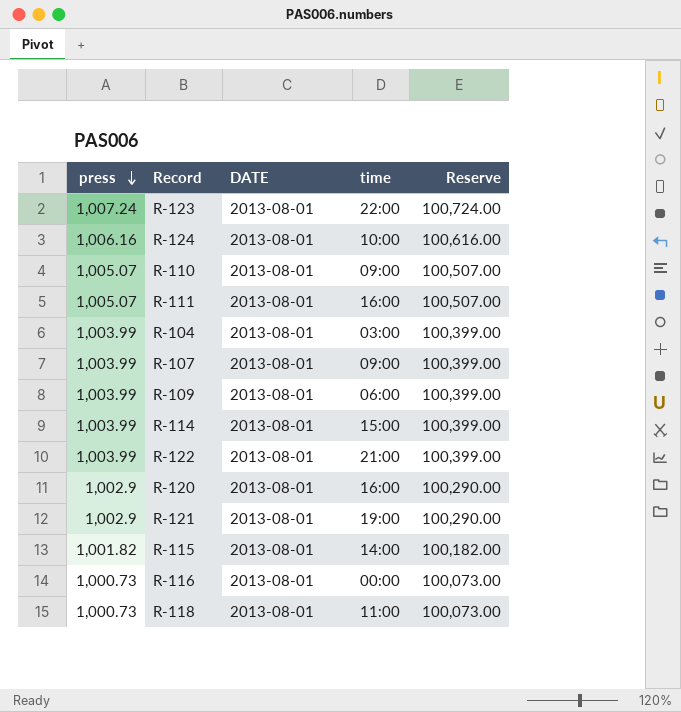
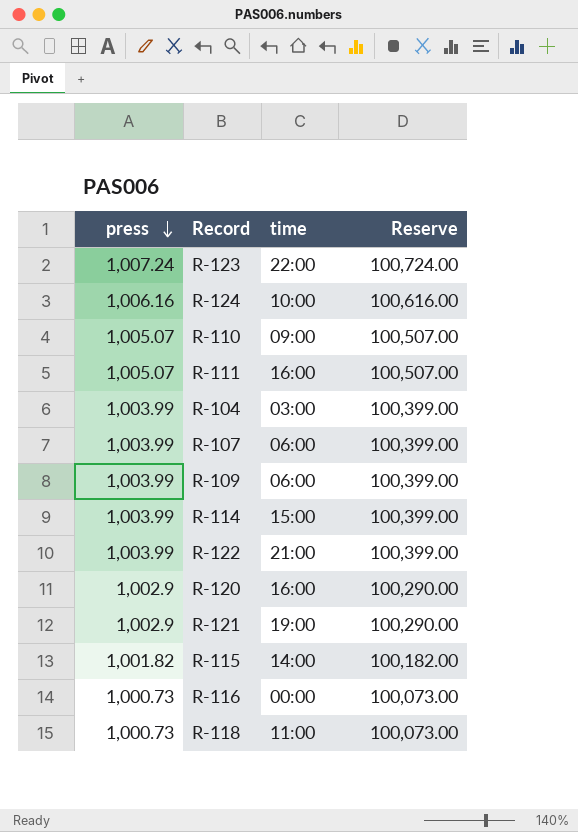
column DATE | position: 3 -> none
R-107 | time: 09:00 -> 06:00

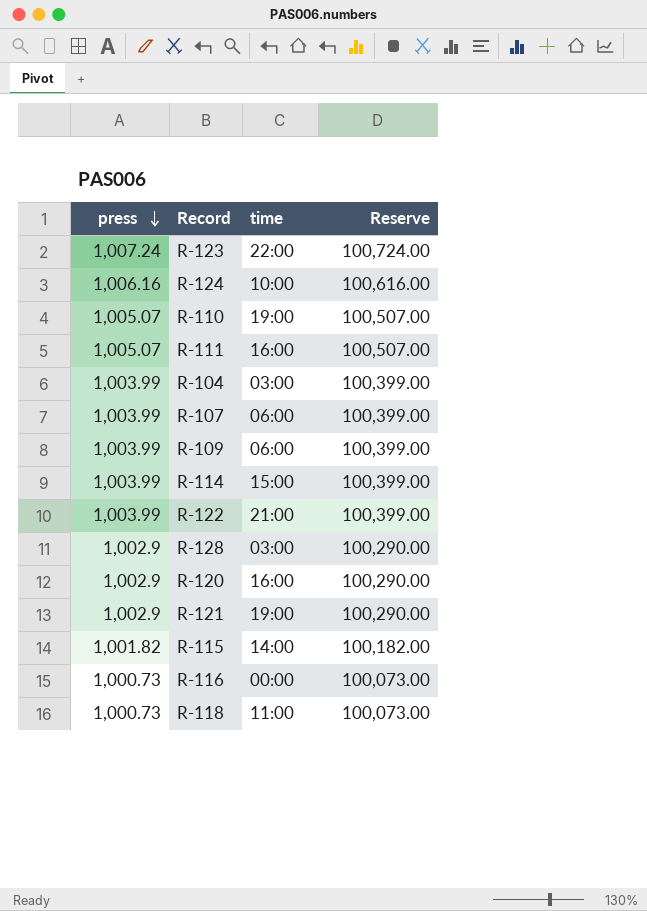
R-110 | time: 09:00 -> 19:00
row R-128: none -> 1,002.9 | 03:00 | 100,290.00

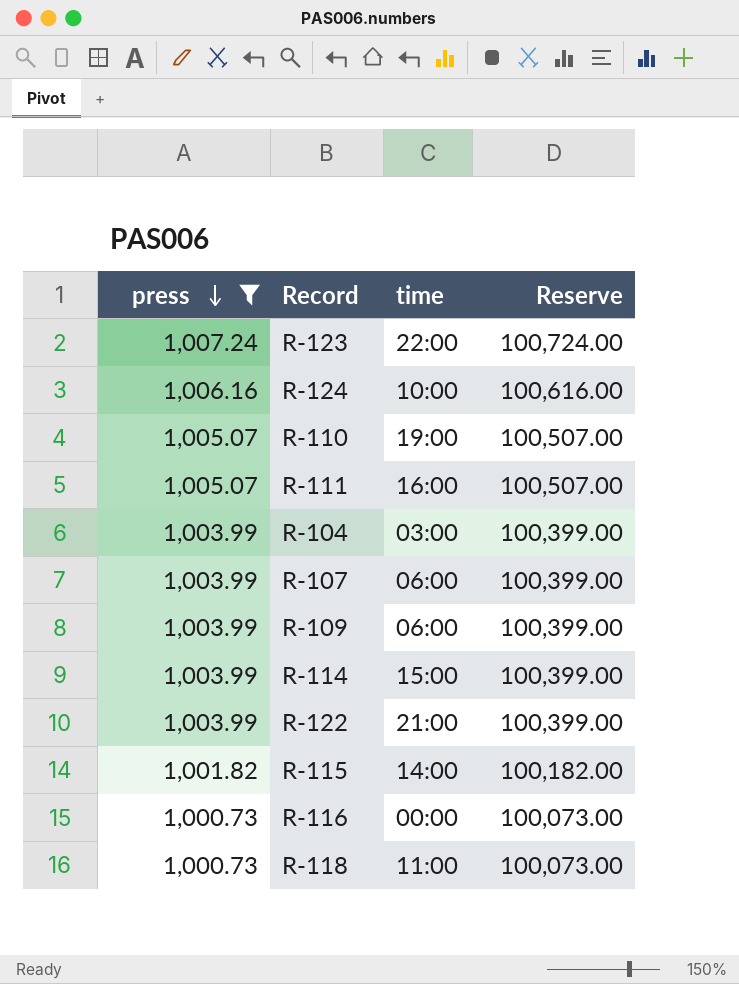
filter: none -> press != 1,002.9

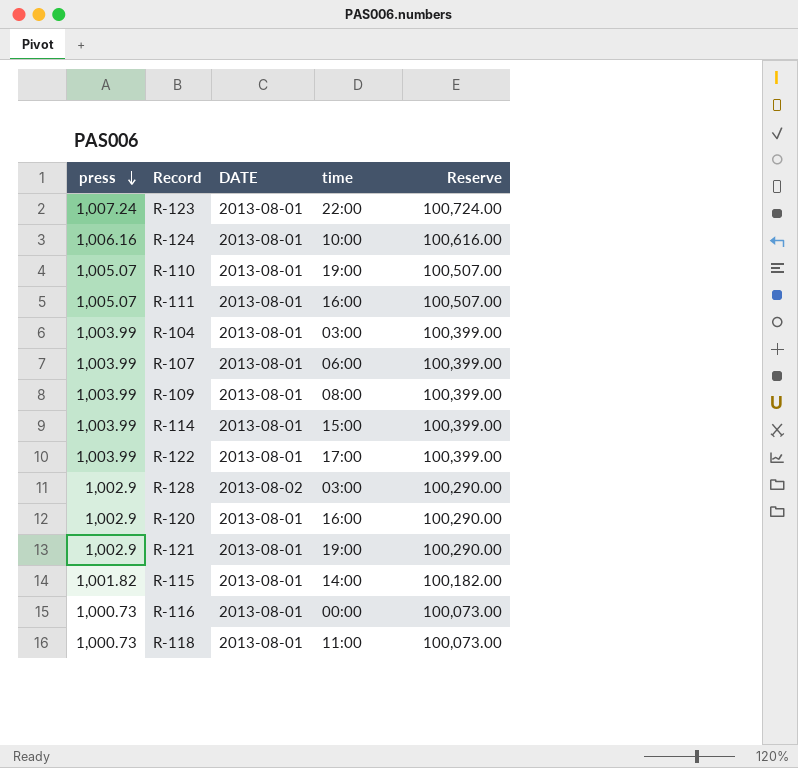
filter: press != 1,002.9 -> none
column DATE | position: none -> 3
R-109 | time: 06:00 -> 08:00
R-122 | time: 21:00 -> 17:00

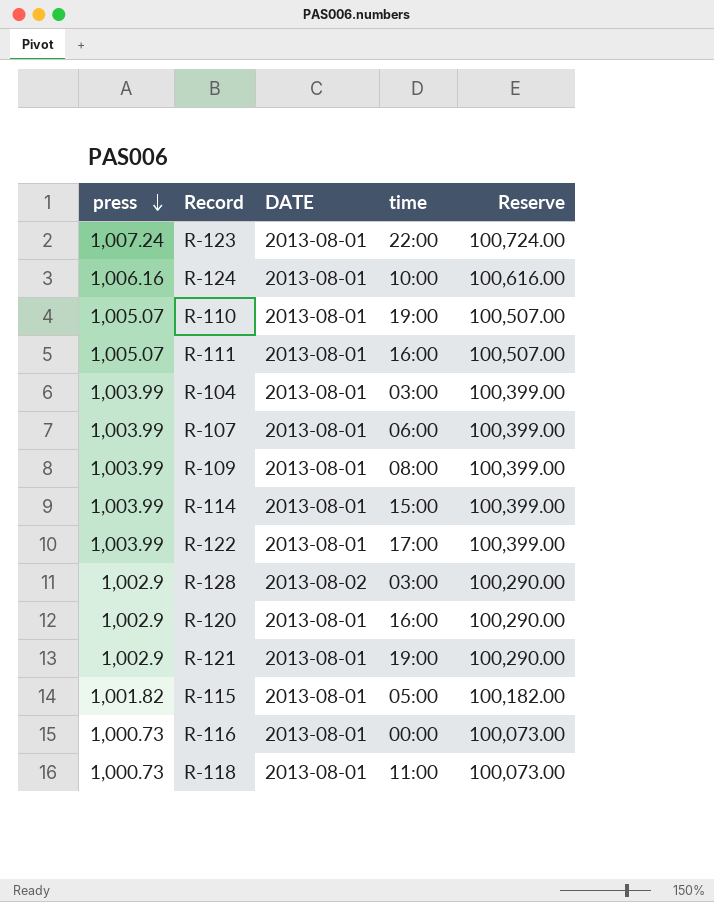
R-115 | time: 14:00 -> 05:00

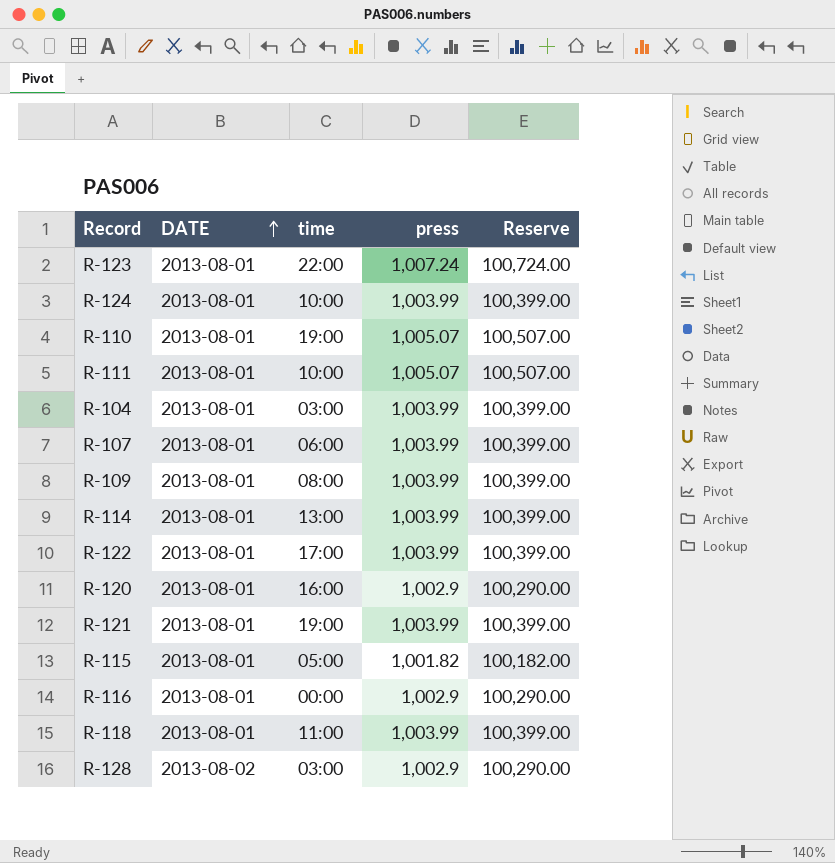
row order: press descending -> DATE ascending
column press | position: 1 -> 4
R-124 | press: 1,006.16 -> 1,003.99
R-124 | Reserve: 100,616.00 -> 100,399.00
R-111 | time: 16:00 -> 10:00
R-114 | time: 15:00 -> 13:00
R-121 | press: 1,002.9 -> 1,003.99
R-121 | Reserve: 100,290.00 -> 100,399.00
R-116 | press: 1,000.73 -> 1,002.9
R-116 | Reserve: 100,073.00 -> 100,290.00
R-118 | press: 1,000.73 -> 1,003.99
R-118 | Reserve: 100,073.00 -> 100,399.00

